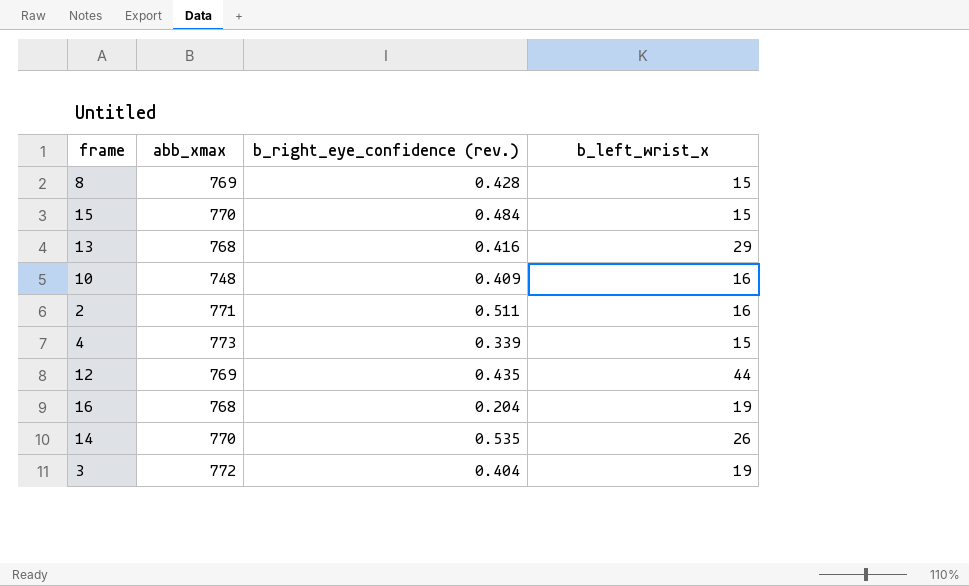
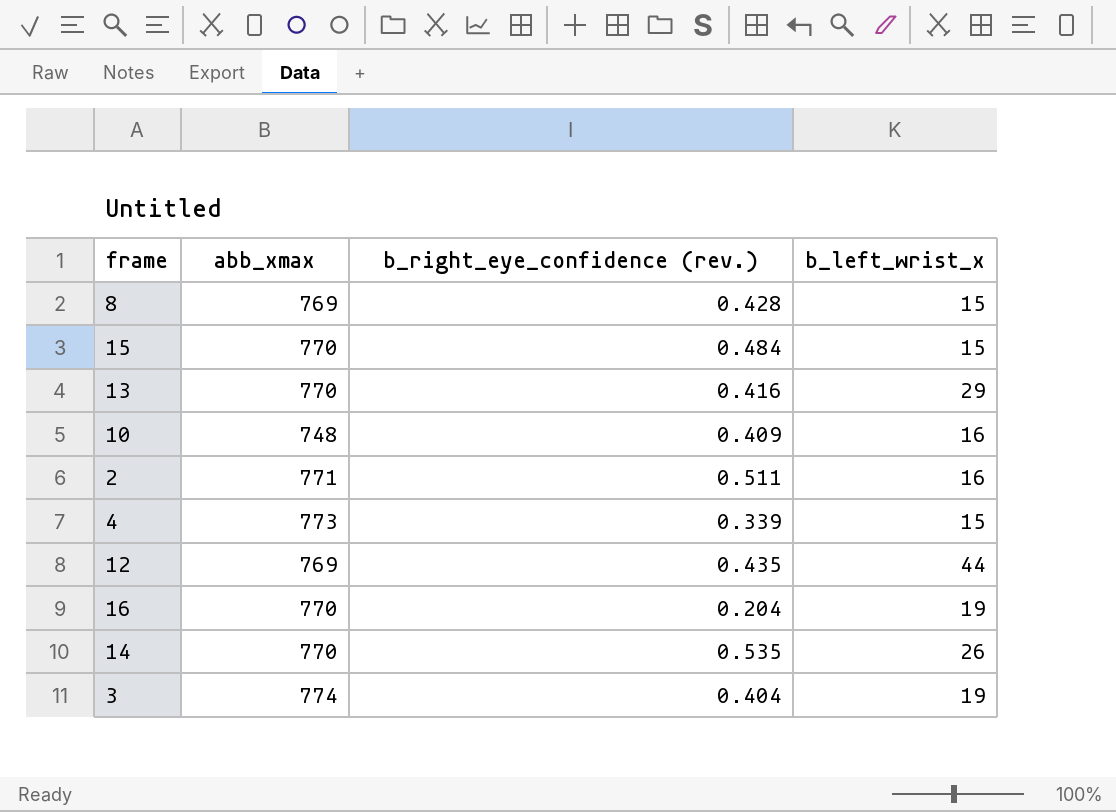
13 | abb_xmax: 768 -> 770
16 | abb_xmax: 768 -> 770
3 | abb_xmax: 772 -> 774

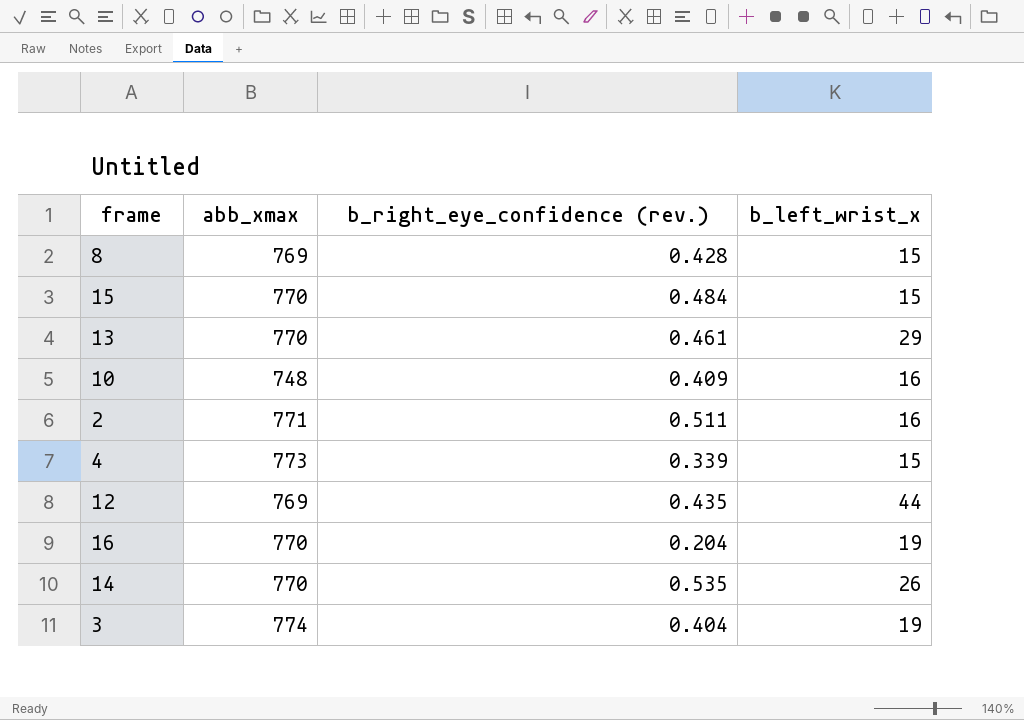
13 | b_right_eye_confidence (rev.): 0.416 -> 0.461

